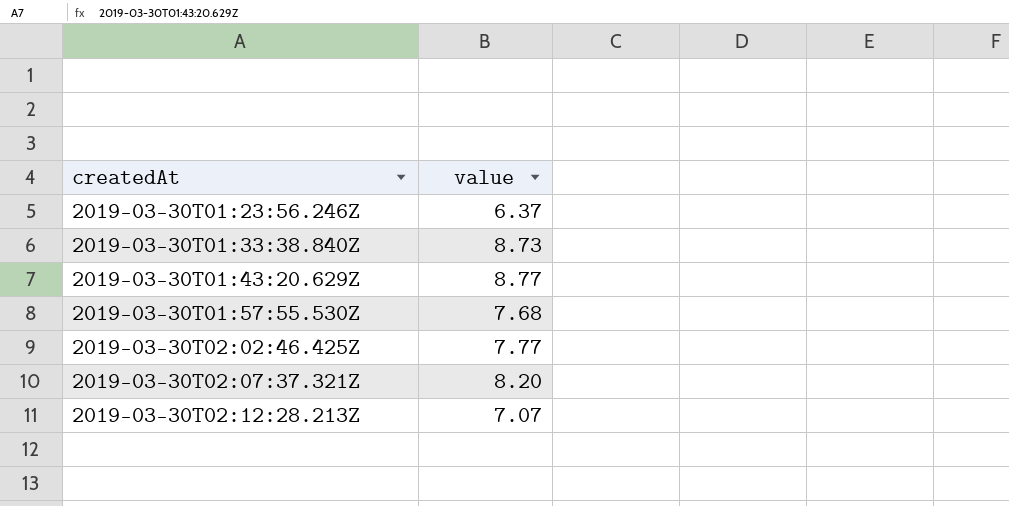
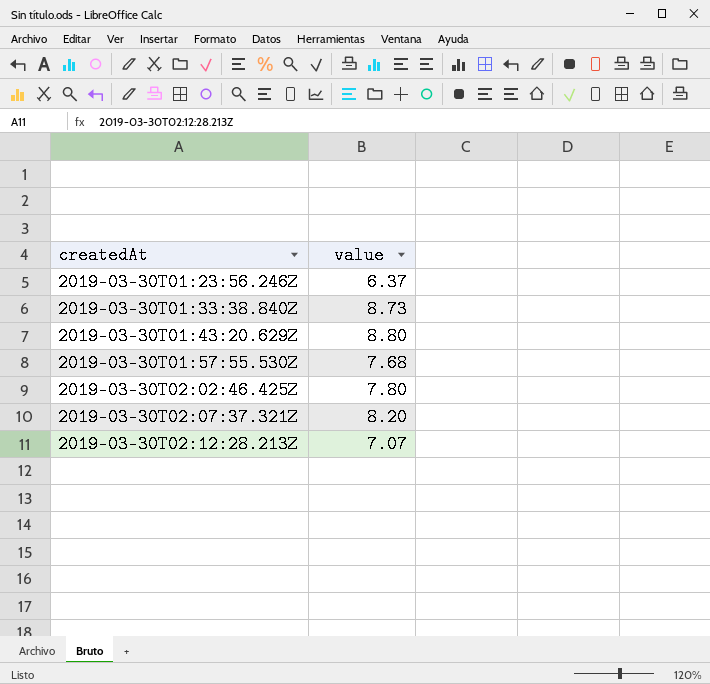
2019-03-30T01:43:20.629Z | value: 8.77 -> 8.80
2019-03-30T02:02:46.425Z | value: 7.77 -> 7.80

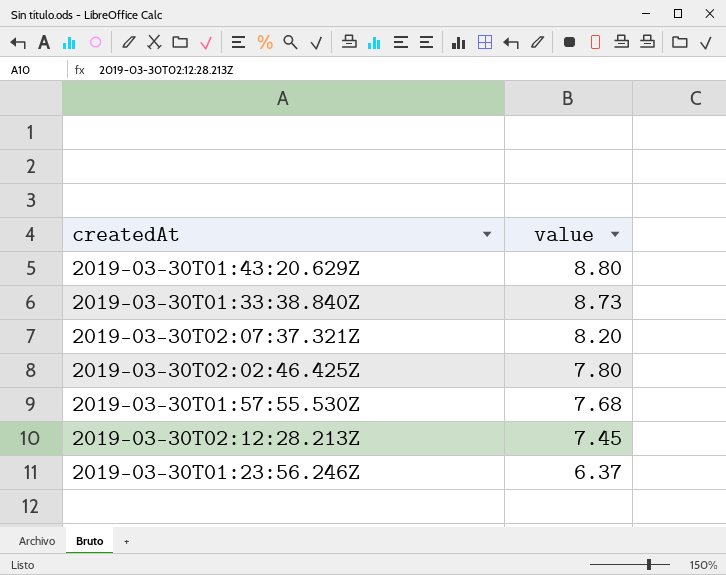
row order: createdAt ascending -> value descending
2019-03-30T02:12:28.213Z | value: 7.07 -> 7.45

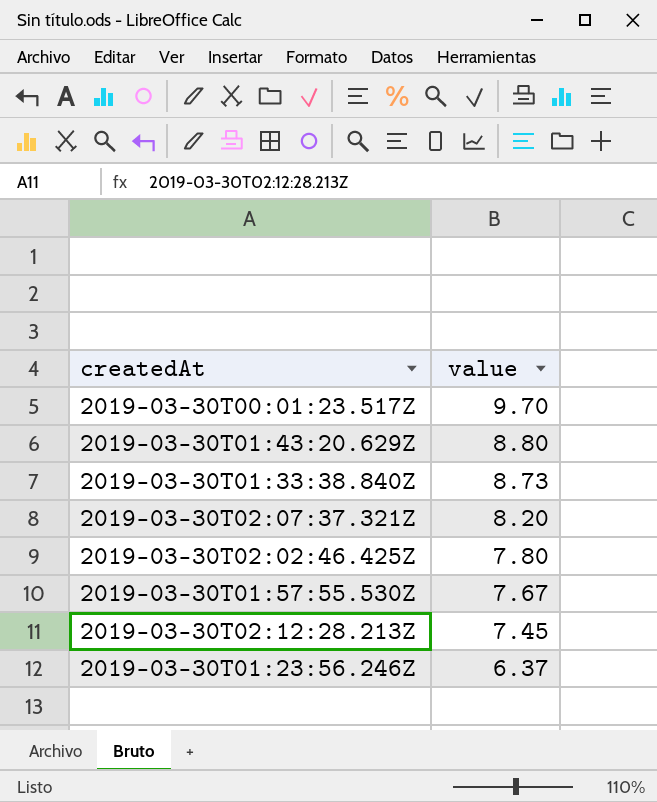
row 2019-03-30T00:01:23.517Z: none -> 9.70
2019-03-30T01:57:55.530Z | value: 7.68 -> 7.67

